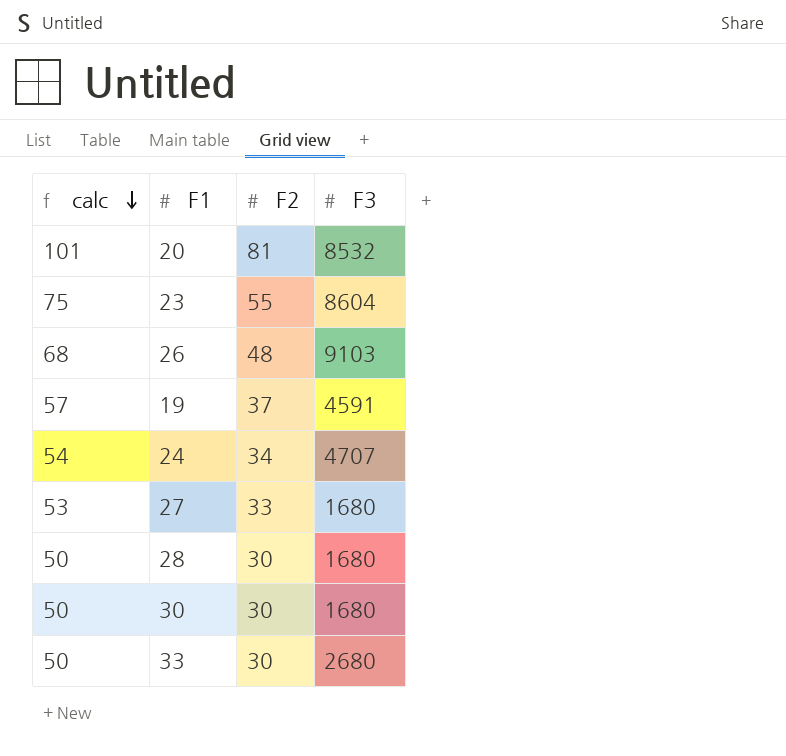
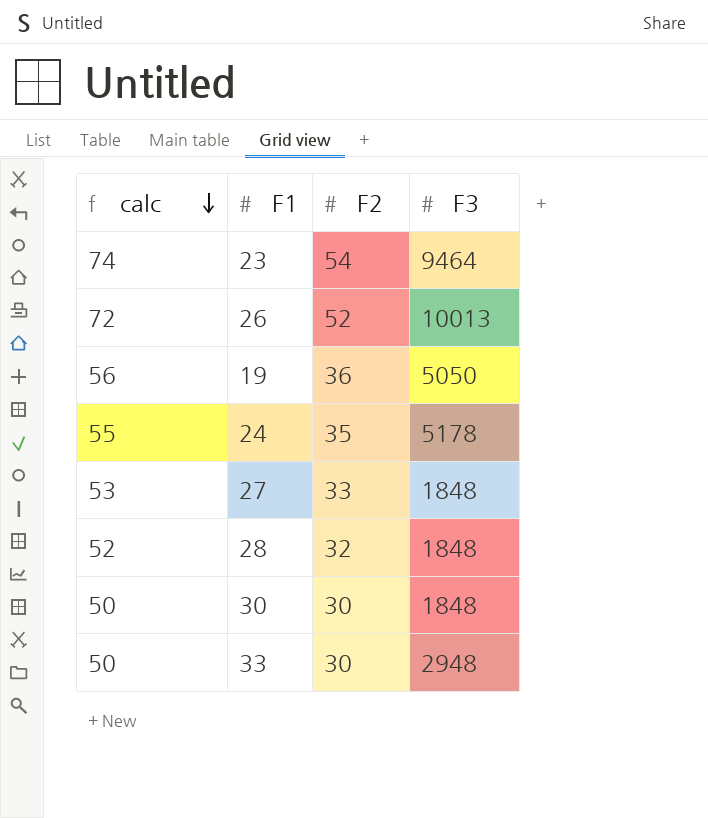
row 20: 101 | 81 | 8532 -> none
23 | calc: 75 -> 74
23 | F2: 55 -> 54
23 | F3: 8604 -> 9464
26 | calc: 68 -> 72
26 | F2: 48 -> 52
26 | F3: 9103 -> 10013
19 | calc: 57 -> 56
19 | F2: 37 -> 36
19 | F3: 4591 -> 5050
24 | calc: 54 -> 55
24 | F2: 34 -> 35
24 | F3: 4707 -> 5178
27 | F3: 1680 -> 1848
28 | calc: 50 -> 52
28 | F2: 30 -> 32
28 | F3: 1680 -> 1848
30 | F3: 1680 -> 1848
33 | F3: 2680 -> 2948

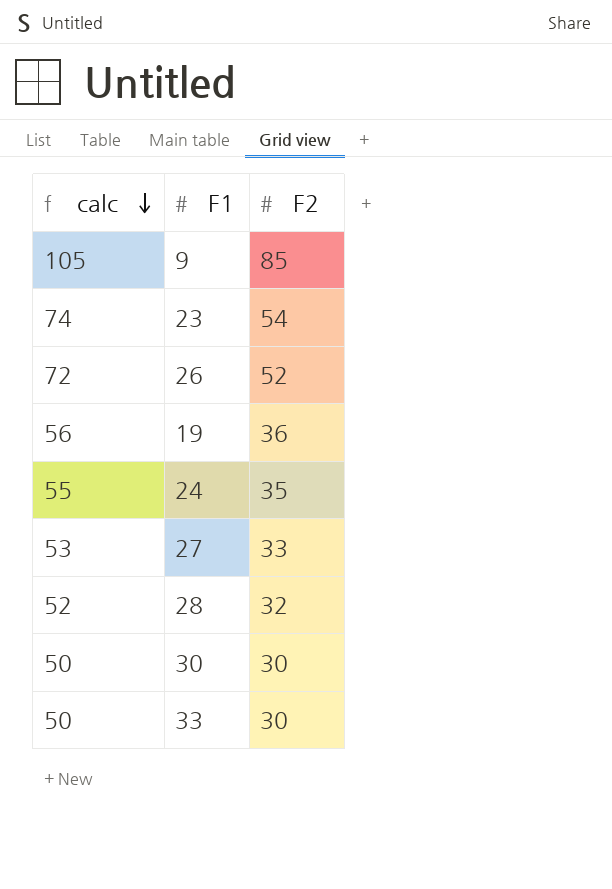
column F3 | position: 4 -> none
row 9: none -> 105 | 85

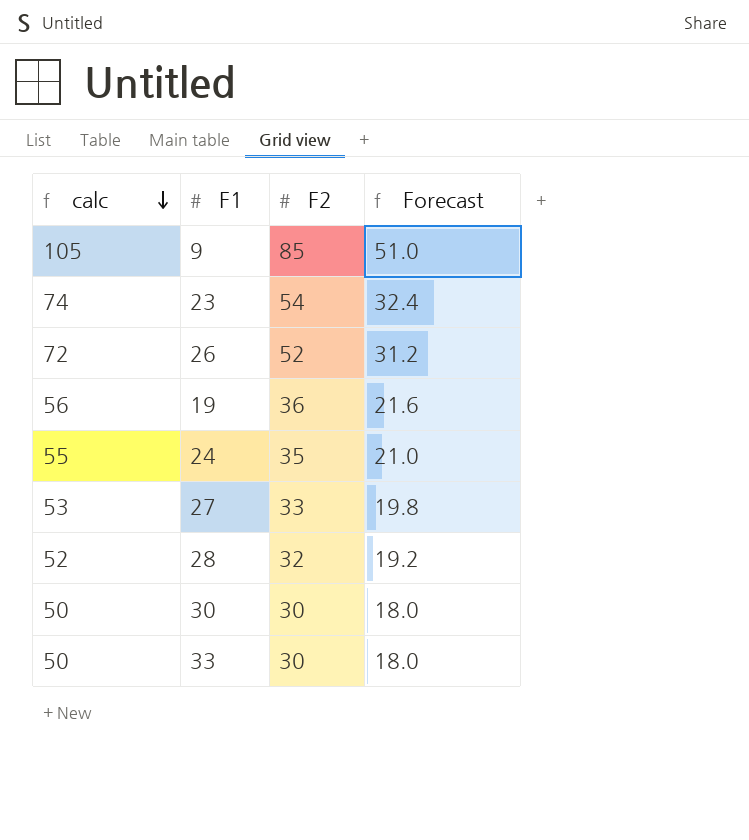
column Forecast | formula: none -> [F2] * 0.6

